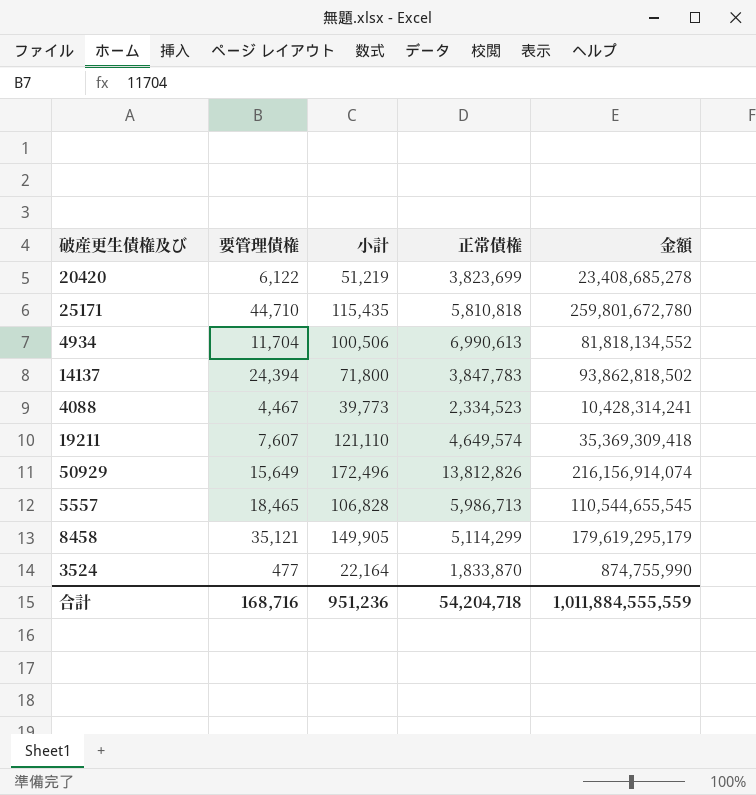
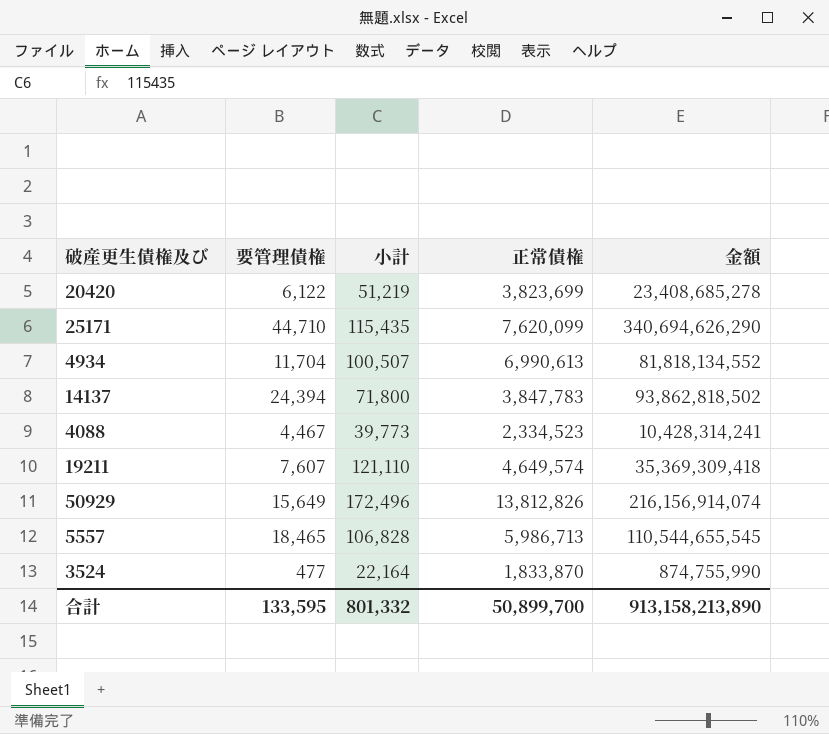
row 8458: 35,121 | 149,905 | 5,114,299 | 179,619,295,179 -> none
25171 | 正常債権: 5,810,818 -> 7,620,099
25171 | 金額: 259,801,672,780 -> 340,694,626,290
4934 | 小計: 100,506 -> 100,507
合計 | 要管理債権: 168,716 -> 133,595
合計 | 小計: 951,236 -> 801,332
合計 | 正常債権: 54,204,718 -> 50,899,700
合計 | 金額: 1,011,884,555,559 -> 913,158,213,890

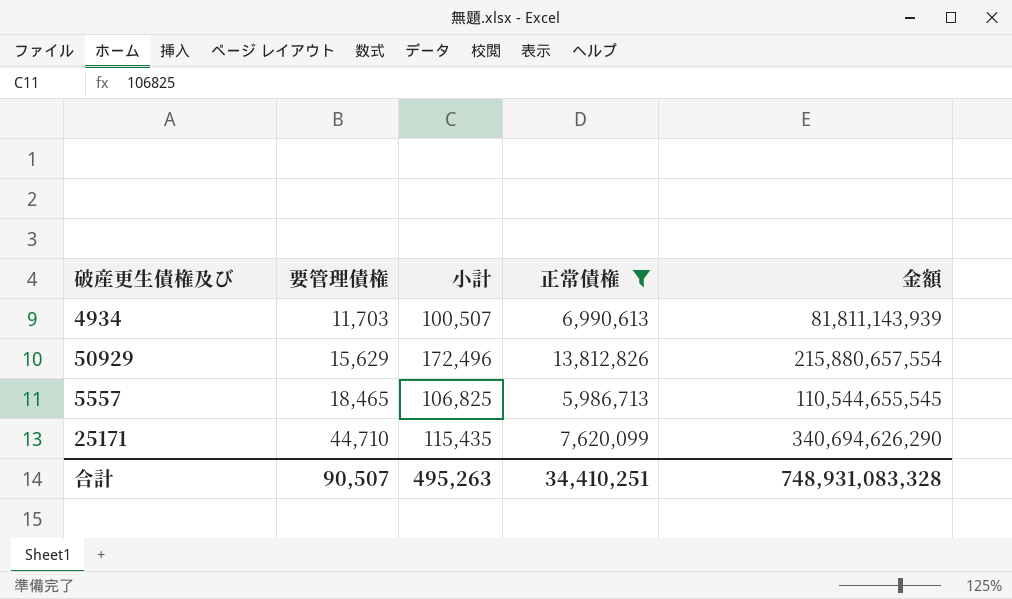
filter: none -> 正常債権 >= 5,986,713
row order: none -> 要管理債権 ascending
4934 | 要管理債権: 11,704 -> 11,703
4934 | 金額: 81,818,134,552 -> 81,811,143,939
50929 | 要管理債権: 15,649 -> 15,629
50929 | 金額: 216,156,914,074 -> 215,880,657,554
5557 | 小計: 106,828 -> 106,825
合計 | 要管理債権: 133,595 -> 90,507
合計 | 小計: 801,332 -> 495,263
合計 | 正常債権: 50,899,700 -> 34,410,251
合計 | 金額: 913,158,213,890 -> 748,931,083,328

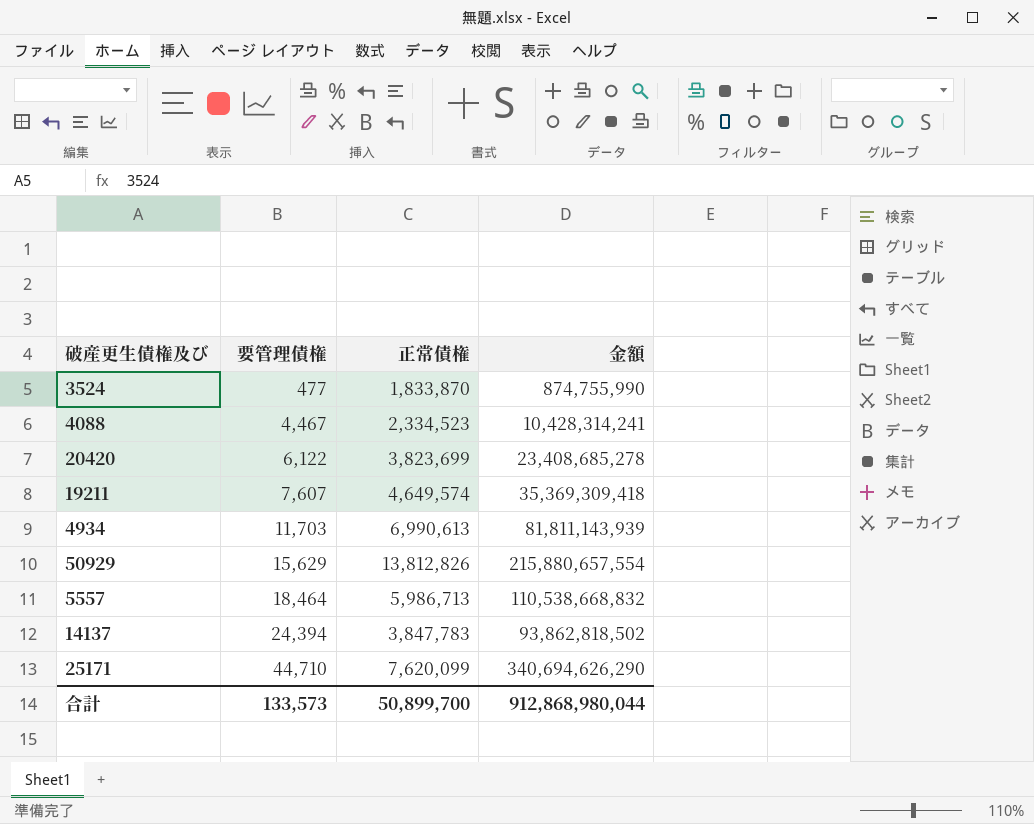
filter: 正常債権 >= 5,986,713 -> none
column 小計 | position: 3 -> none
5557 | 要管理債権: 18,465 -> 18,464
5557 | 金額: 110,544,655,545 -> 110,538,668,832
合計 | 要管理債権: 90,507 -> 133,573
合計 | 正常債権: 34,410,251 -> 50,899,700
合計 | 金額: 748,931,083,328 -> 912,868,980,044

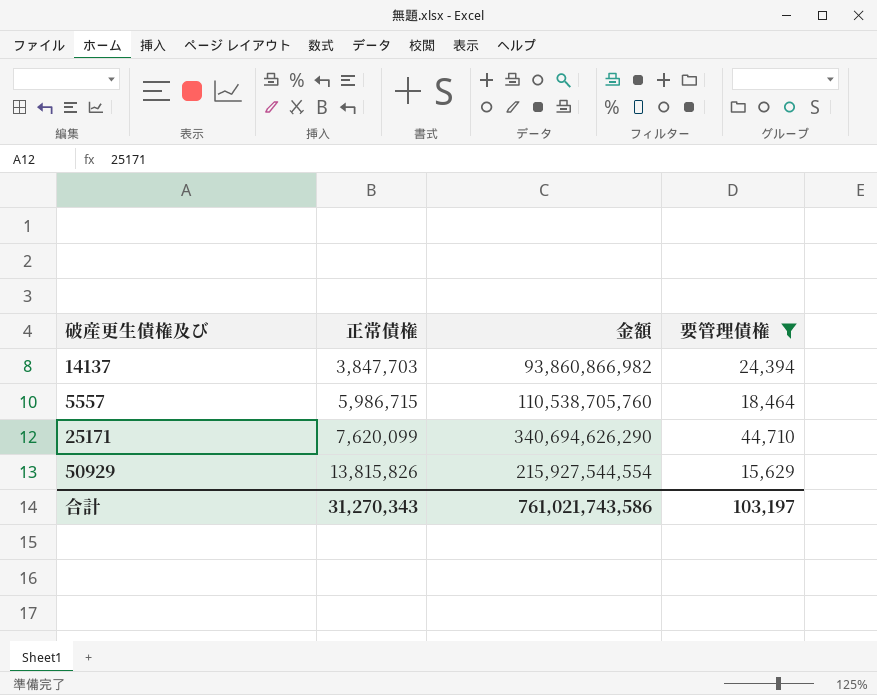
filter: none -> 要管理債権 >= 15,629
row order: 要管理債権 ascending -> 正常債権 ascending
column 要管理債権 | position: 2 -> 4
14137 | 正常債権: 3,847,783 -> 3,847,703
14137 | 金額: 93,862,818,502 -> 93,860,866,982
5557 | 正常債権: 5,986,713 -> 5,986,715
5557 | 金額: 110,538,668,832 -> 110,538,705,760
50929 | 正常債権: 13,812,826 -> 13,815,826
50929 | 金額: 215,880,657,554 -> 215,927,544,554
合計 | 正常債権: 50,899,700 -> 31,270,343
合計 | 金額: 912,868,980,044 -> 761,021,743,586
合計 | 要管理債権: 133,573 -> 103,197

